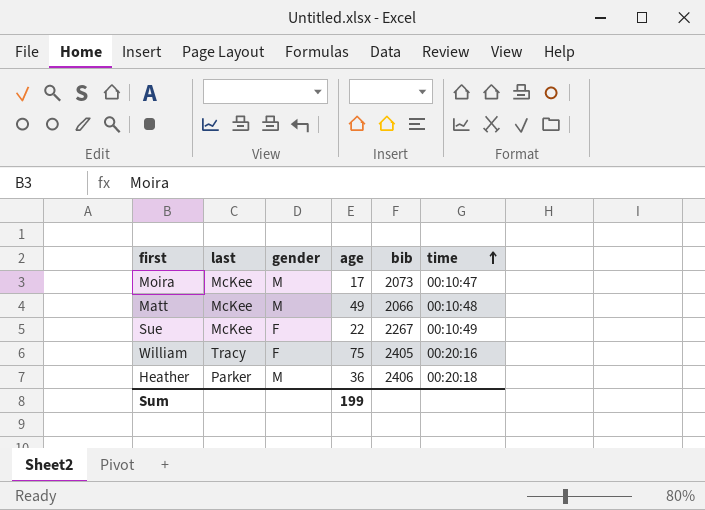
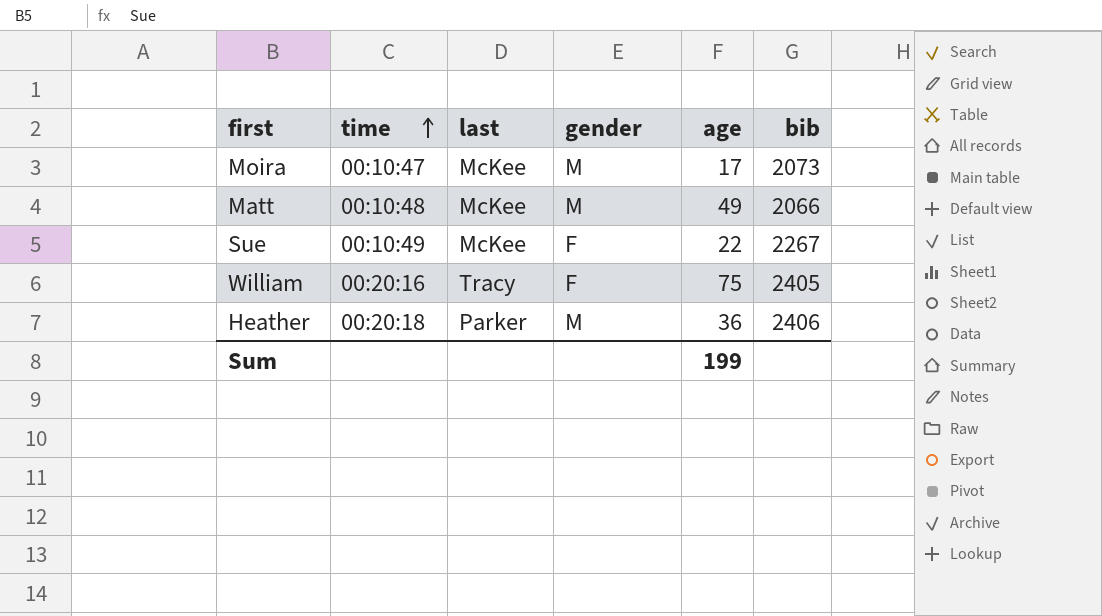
column time | position: 6 -> 2

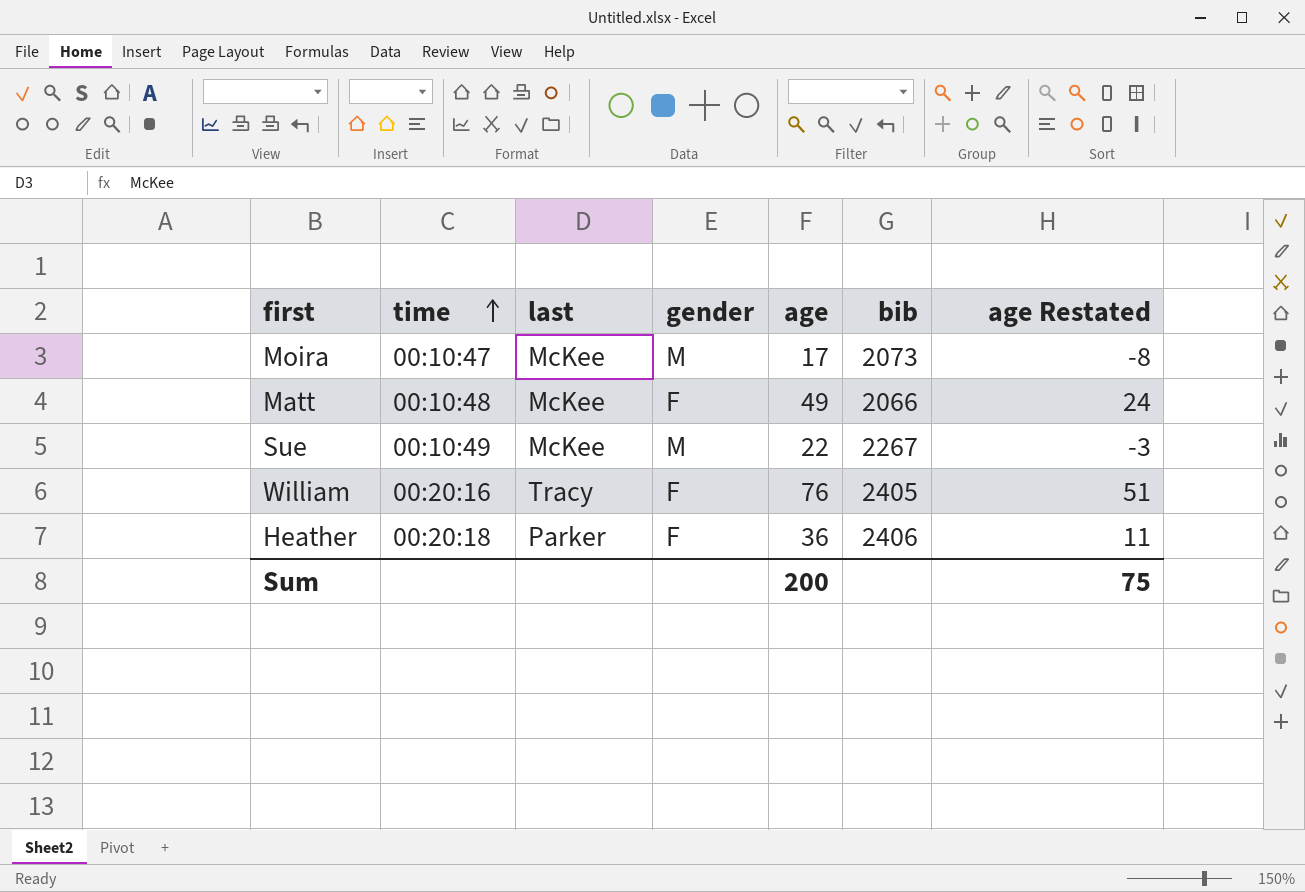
column age Restated | formula: none -> [age] - 25
Matt | gender: M -> F
Sue | gender: F -> M
William | age: 75 -> 76
Heather | gender: M -> F
Sum | age: 199 -> 200

